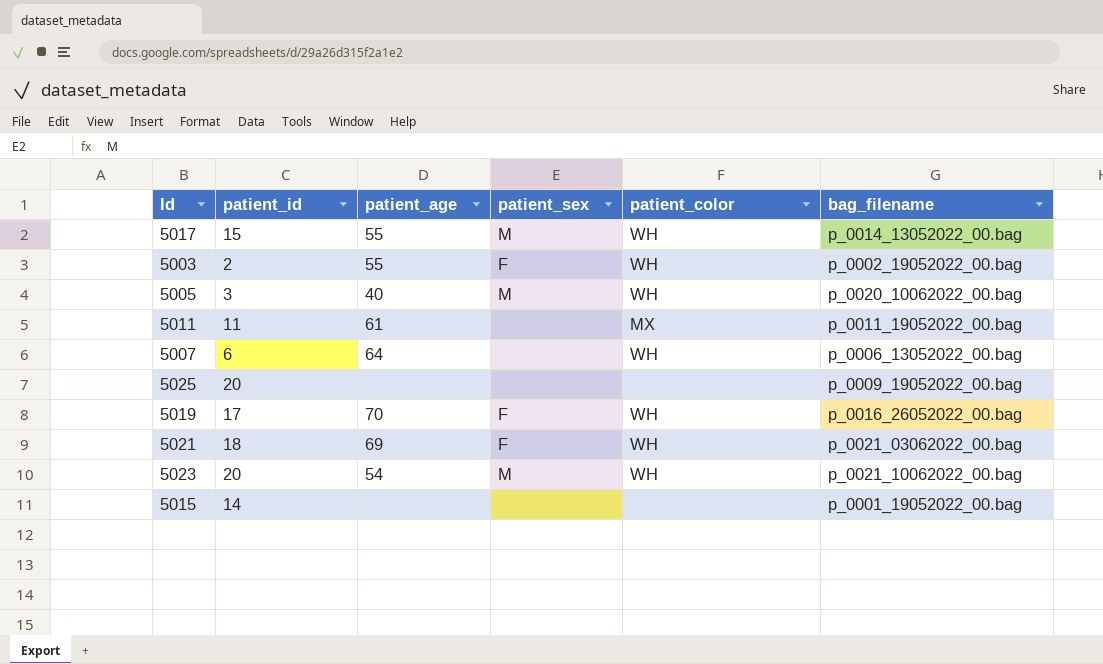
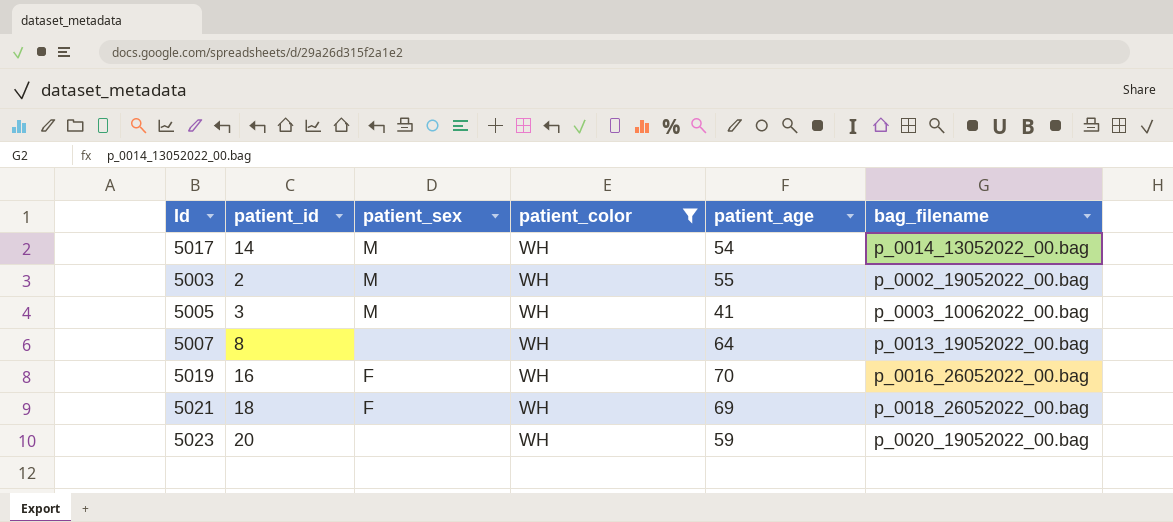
filter: none -> patient_color = WH
column patient_age | position: 3 -> 5
5017 | patient_id: 15 -> 14
5017 | patient_age: 55 -> 54
5003 | patient_sex: F -> M
5005 | patient_age: 40 -> 41
5005 | bag_filename: p_0020_10062022_00.bag -> p_0003_10062022_00.bag
5007 | patient_id: 6 -> 8
5007 | bag_filename: p_0006_13052022_00.bag -> p_0013_19052022_00.bag
5019 | patient_id: 17 -> 16
5021 | bag_filename: p_0021_03062022_00.bag -> p_0018_26052022_00.bag
5023 | patient_sex: M -> none
5023 | patient_age: 54 -> 59
5023 | bag_filename: p_0021_10062022_00.bag -> p_0020_19052022_00.bag

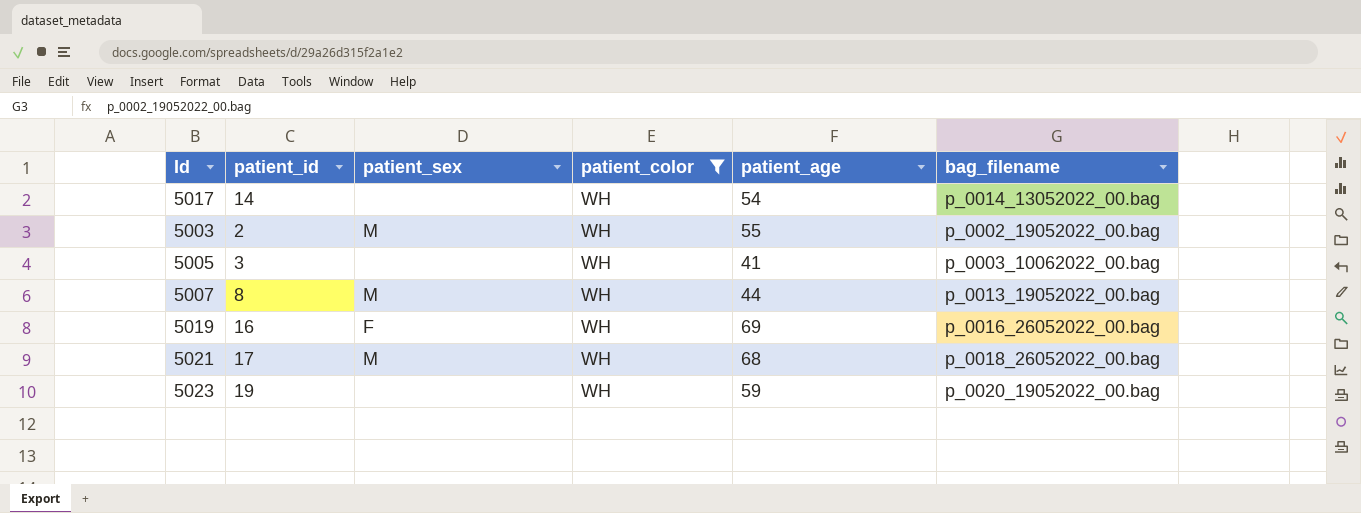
5017 | patient_sex: M -> none
5005 | patient_sex: M -> none
5007 | patient_sex: none -> M
5007 | patient_age: 64 -> 44
5019 | patient_age: 70 -> 69
5021 | patient_id: 18 -> 17
5021 | patient_sex: F -> M
5021 | patient_age: 69 -> 68
5023 | patient_id: 20 -> 19

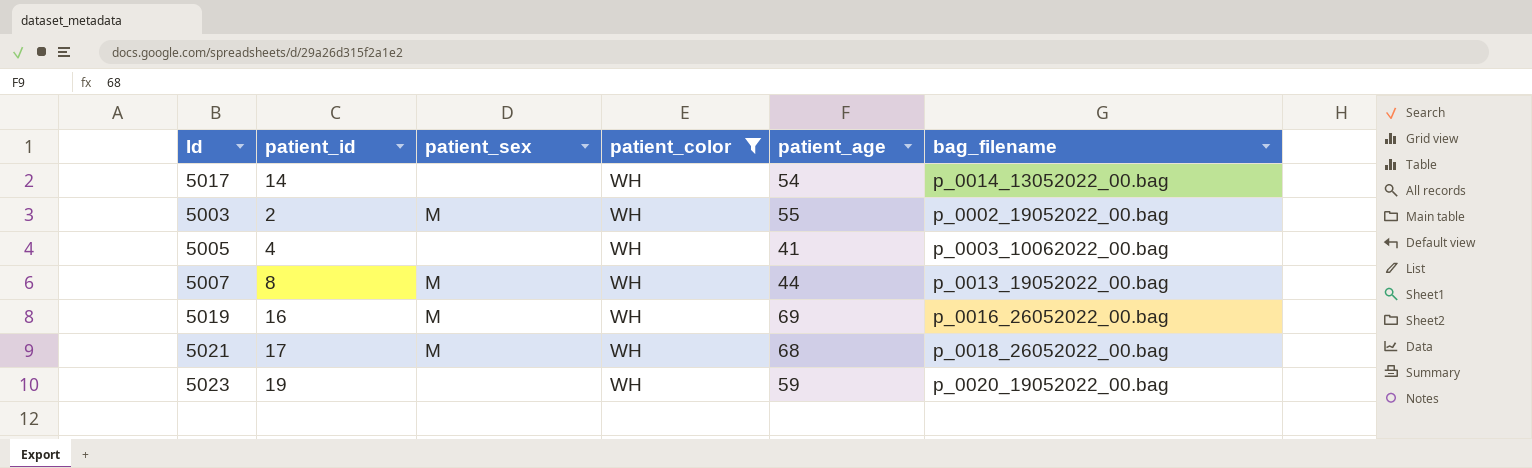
5005 | patient_id: 3 -> 4
5019 | patient_sex: F -> M

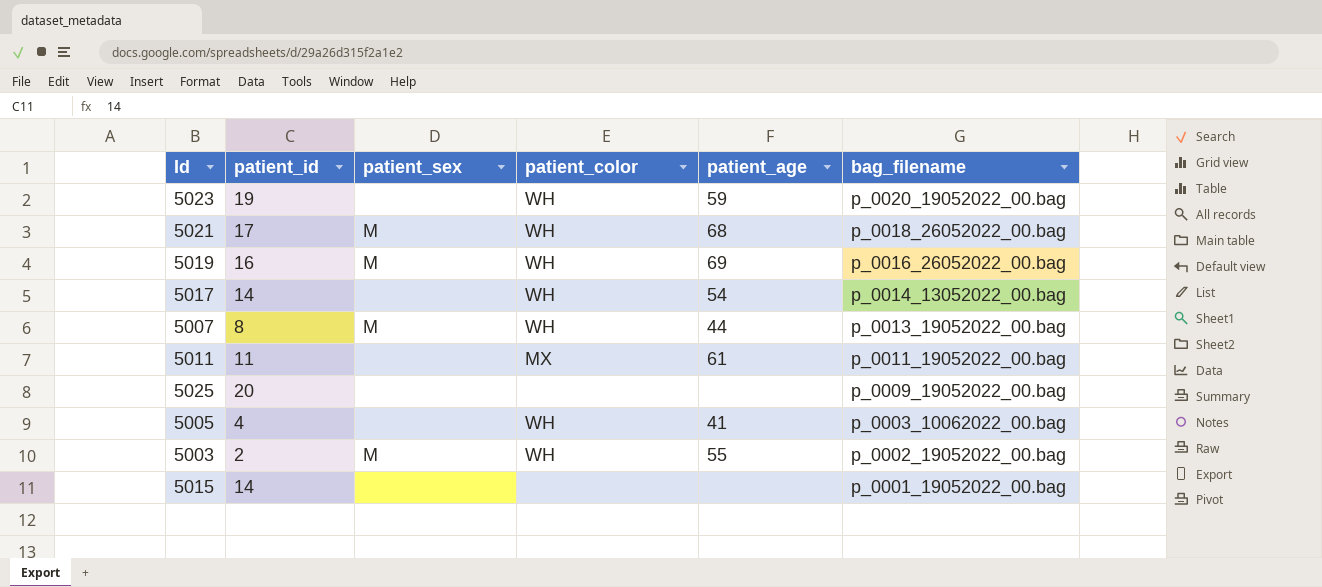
filter: patient_color = WH -> none
row order: none -> bag_filename descending

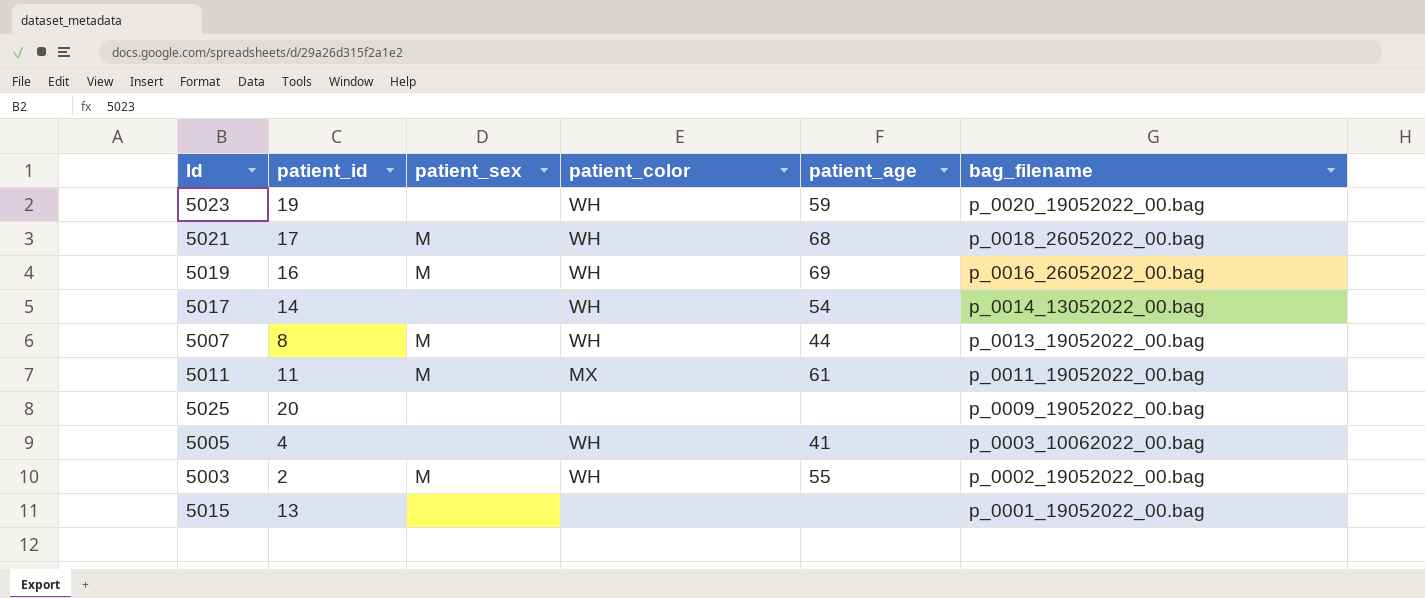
5011 | patient_sex: none -> M
5015 | patient_id: 14 -> 13

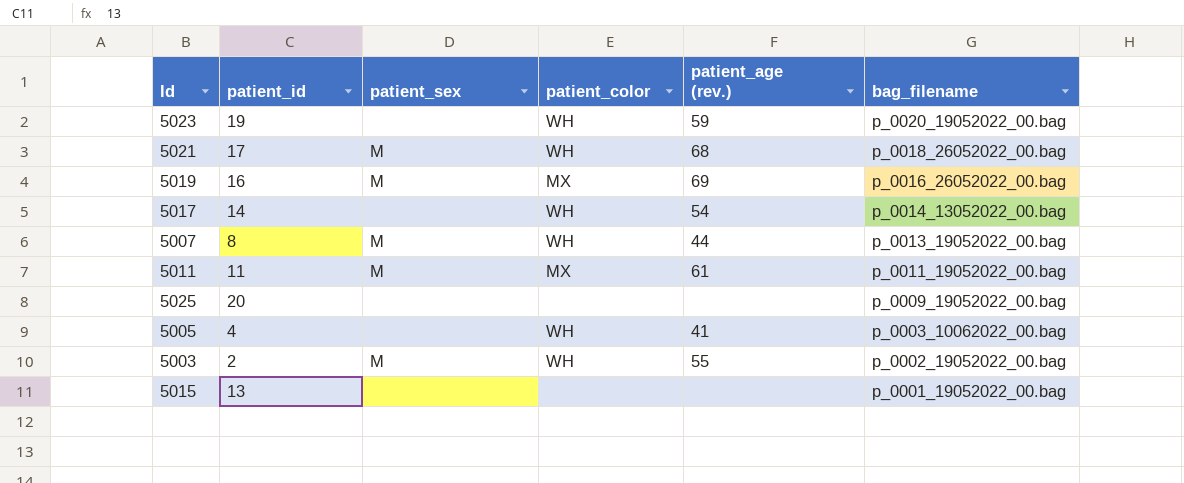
column name: patient_age -> patient_age (rev.)
5019 | patient_color: WH -> MX

